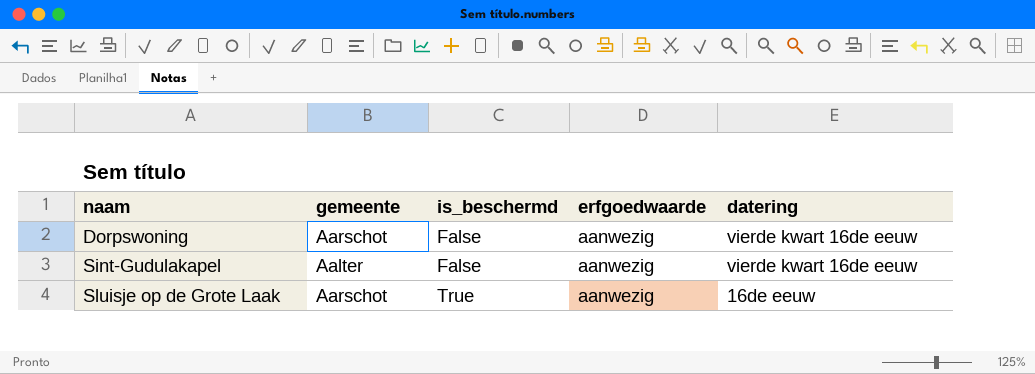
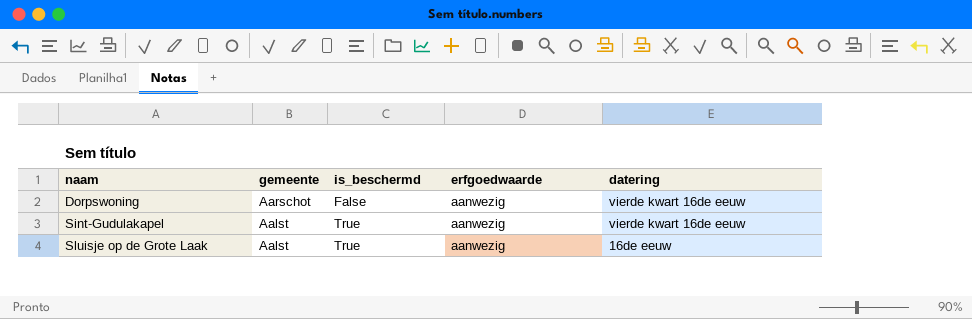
Sint-Gudulakapel | gemeente: Aalter -> Aalst
Sint-Gudulakapel | is_beschermd: False -> True
Sluisje op de Grote Laak | gemeente: Aarschot -> Aalst

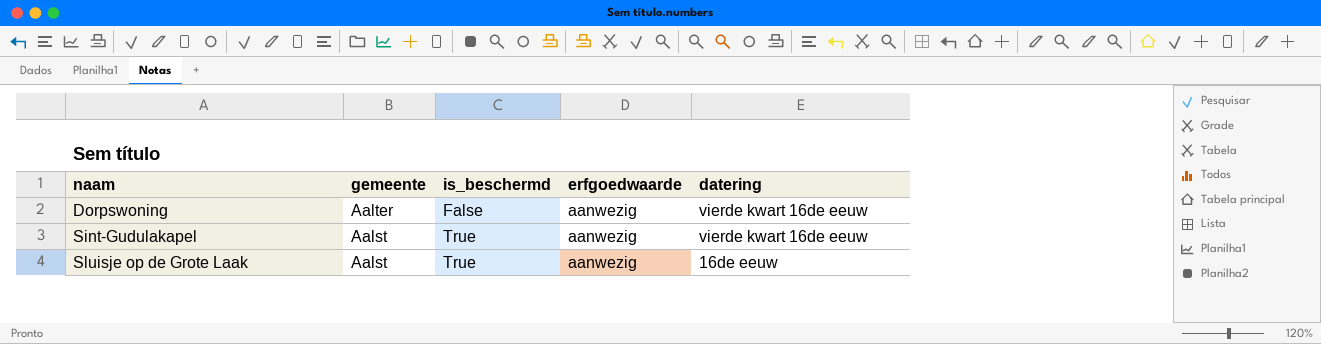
Dorpswoning | gemeente: Aarschot -> Aalter

